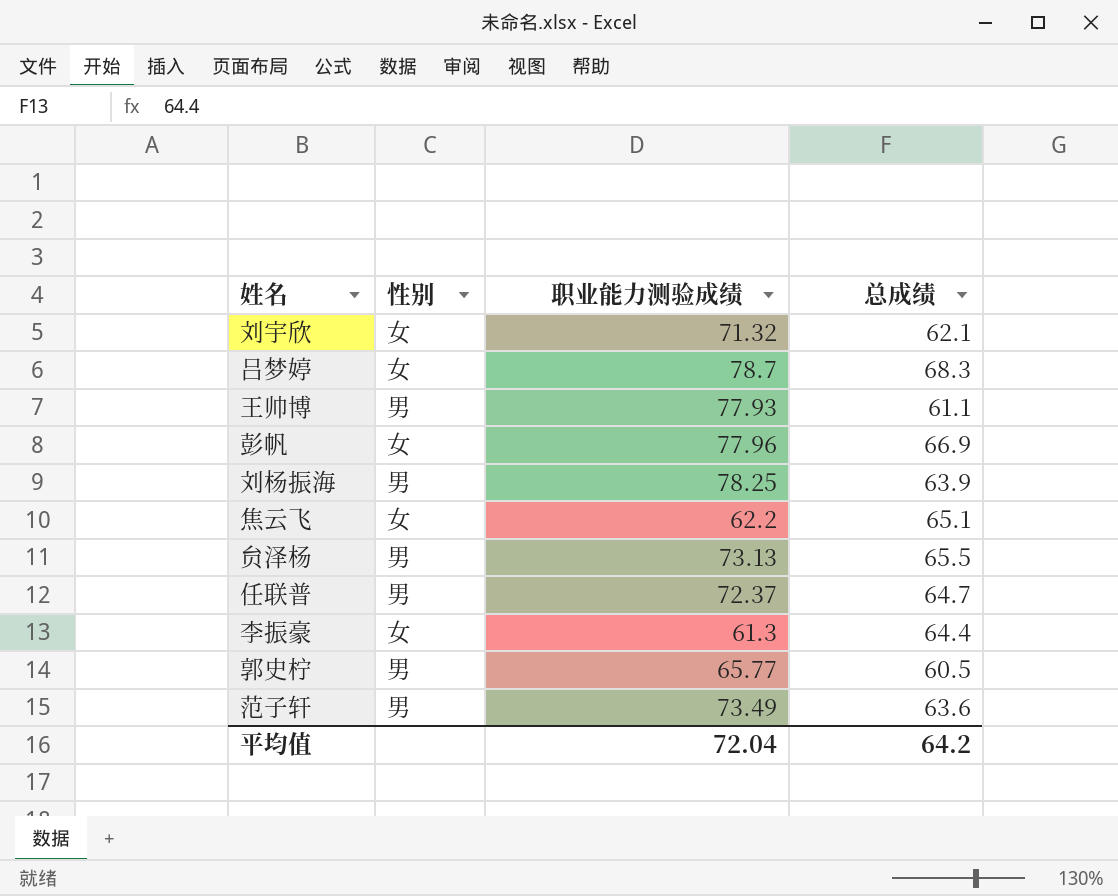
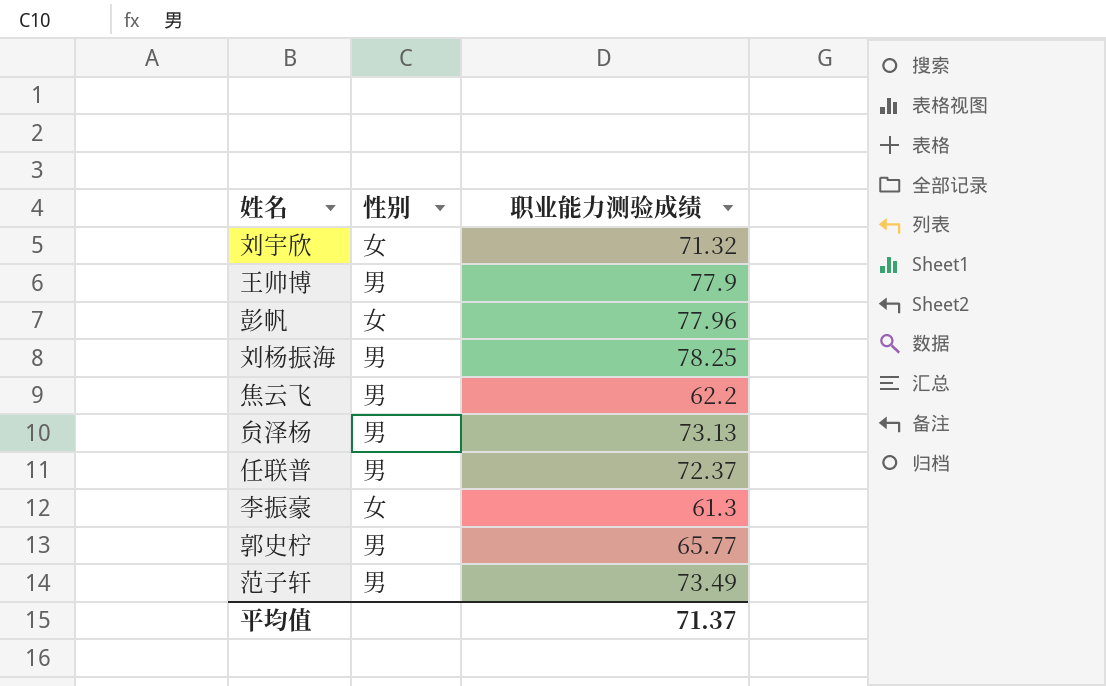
column 总成绩 | position: 4 -> none
row 吕梦婷: 女 | 78.7 | 68.3 -> none
王帅博 | 职业能力测验成绩: 77.93 -> 77.9
焦云飞 | 性别: 女 -> 男
平均值 | 职业能力测验成绩: 72.04 -> 71.37

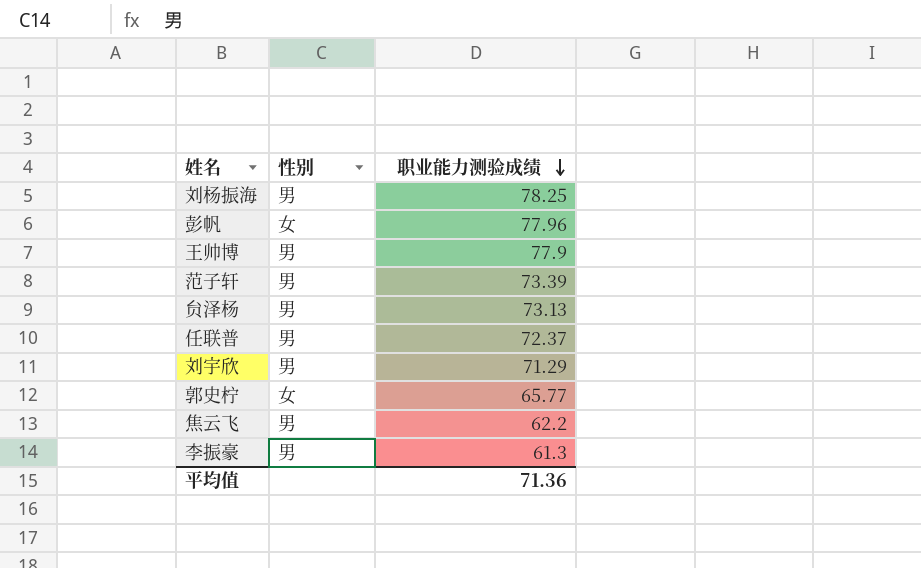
row order: none -> 职业能力测验成绩 descending
范子轩 | 职业能力测验成绩: 73.49 -> 73.39
刘宇欣 | 性别: 女 -> 男
刘宇欣 | 职业能力测验成绩: 71.32 -> 71.29
郭史柠 | 性别: 男 -> 女
李振豪 | 性别: 女 -> 男
平均值 | 职业能力测验成绩: 71.37 -> 71.36

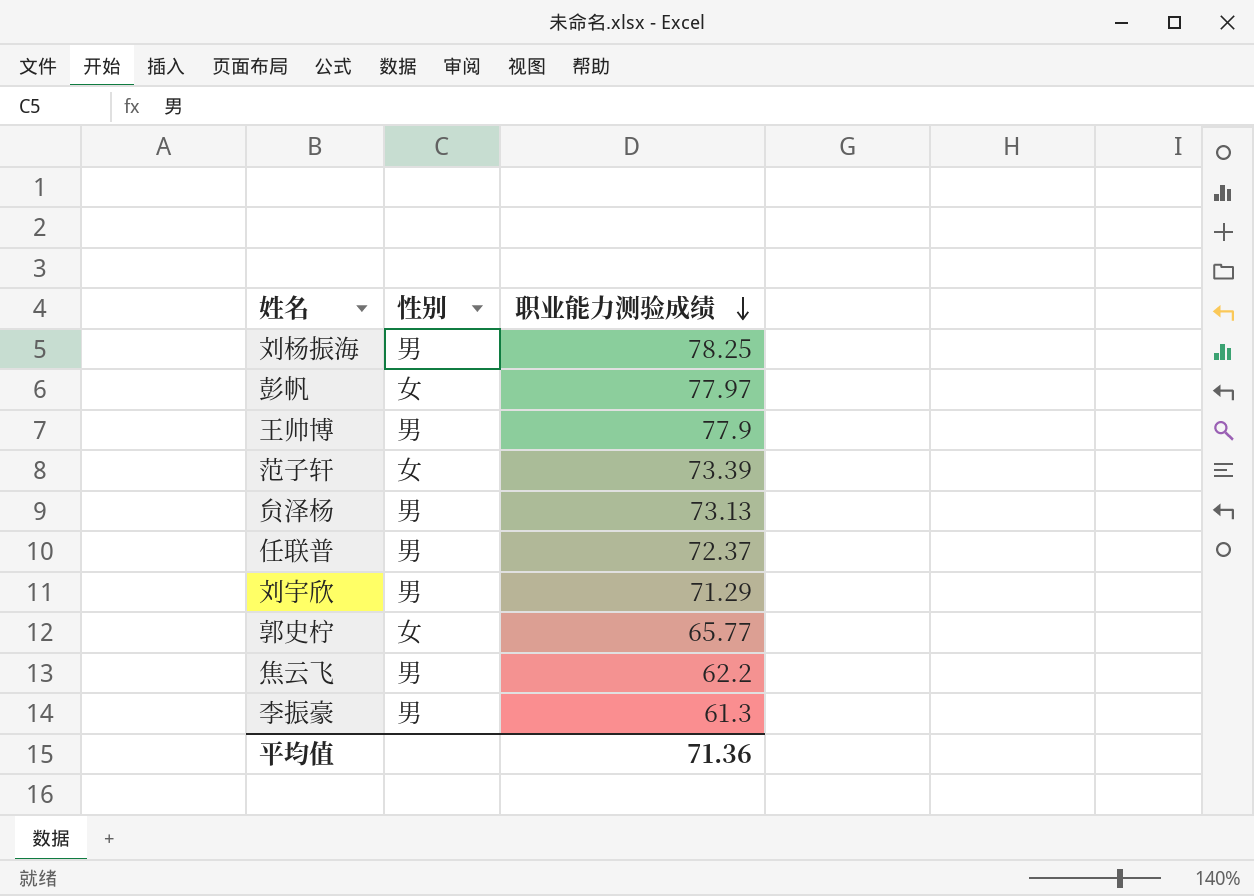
彭帆 | 职业能力测验成绩: 77.96 -> 77.97
范子轩 | 性别: 男 -> 女

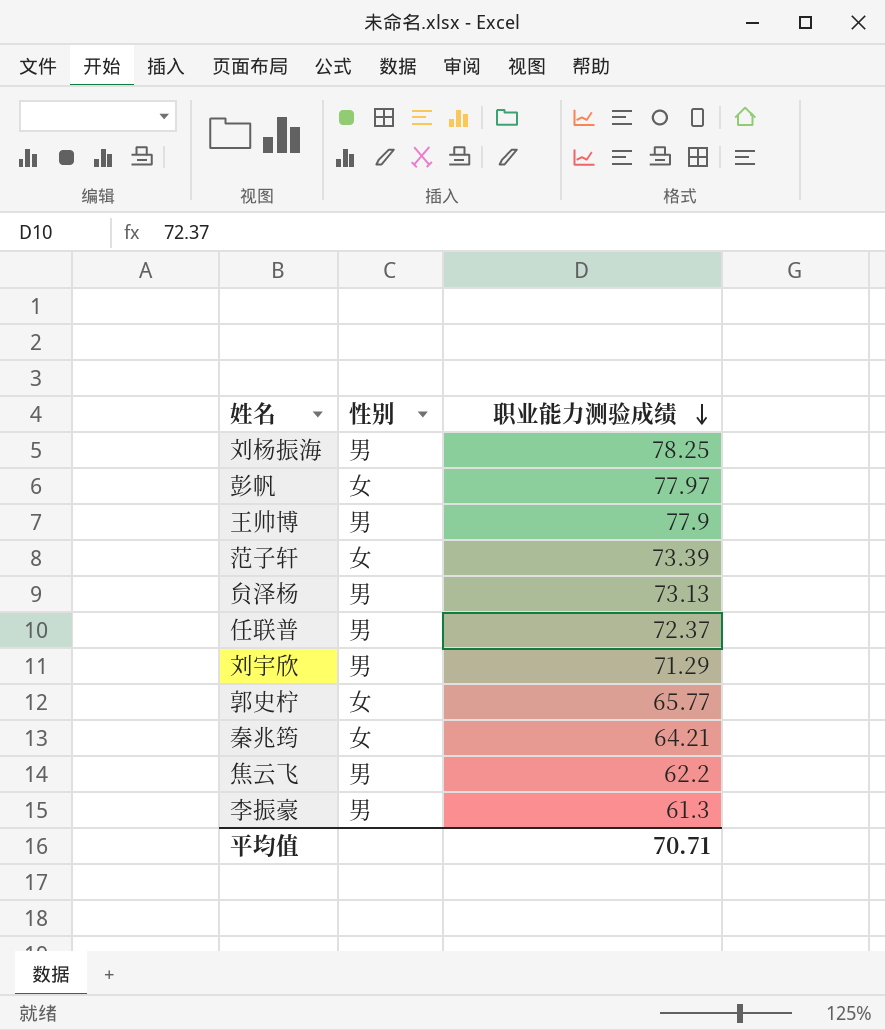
row 秦兆筠: none -> 女 | 64.21
平均值 | 职业能力测验成绩: 71.36 -> 70.71

